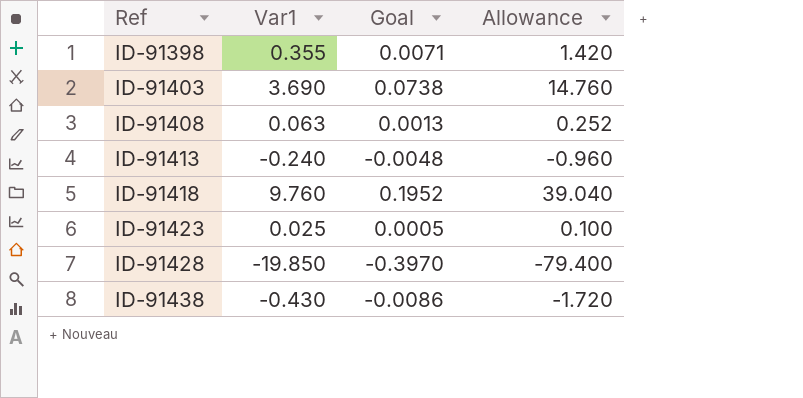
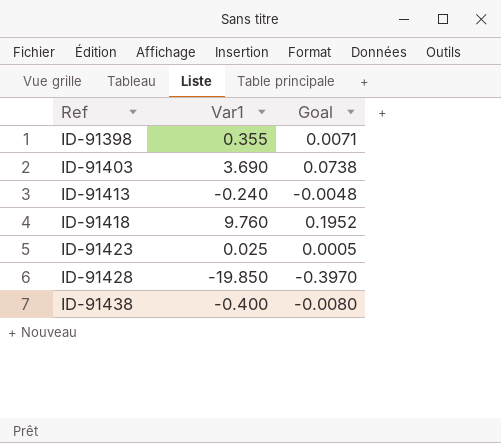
column Allowance | formula: [Var1] * 4 -> none
row ID-91408: 0.063 | 0.0013 | 0.252 -> none
ID-91438 | Var1: -0.430 -> -0.400
ID-91438 | Goal: -0.0086 -> -0.0080

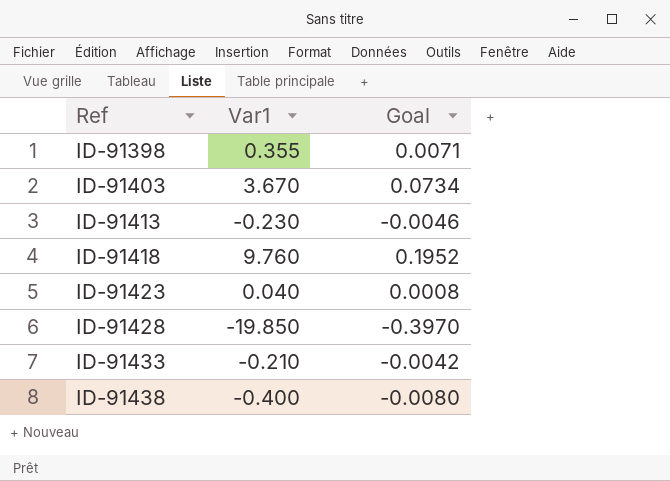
ID-91403 | Var1: 3.690 -> 3.670
ID-91403 | Goal: 0.0738 -> 0.0734
ID-91413 | Var1: -0.240 -> -0.230
ID-91413 | Goal: -0.0048 -> -0.0046
ID-91423 | Var1: 0.025 -> 0.040
ID-91423 | Goal: 0.0005 -> 0.0008
row ID-91433: none -> -0.210 | -0.0042

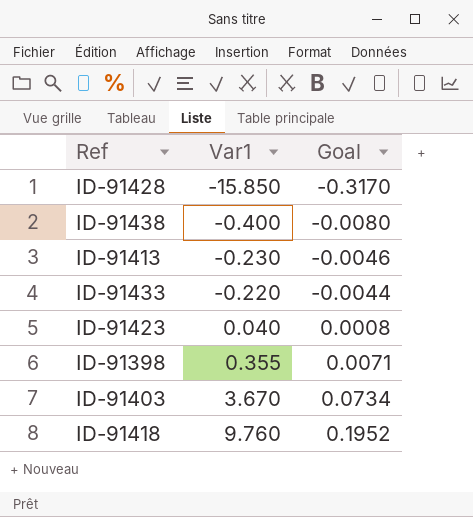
row order: Ref ascending -> Var1 ascending
ID-91428 | Var1: -19.850 -> -15.850
ID-91428 | Goal: -0.3970 -> -0.3170
ID-91433 | Var1: -0.210 -> -0.220
ID-91433 | Goal: -0.0042 -> -0.0044

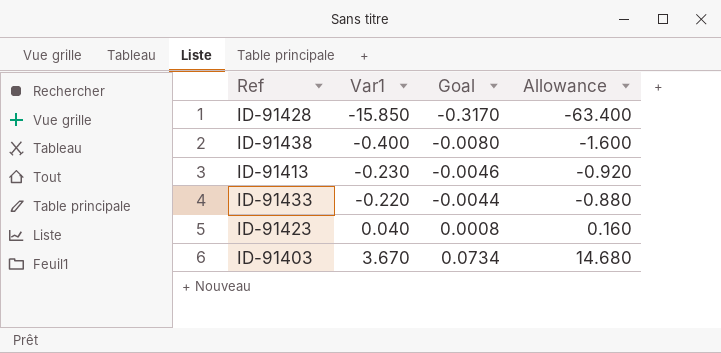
column Allowance | formula: none -> [Var1] * 4
row ID-91398: 0.355 | 0.0071 -> none
row ID-91418: 9.760 | 0.1952 -> none

